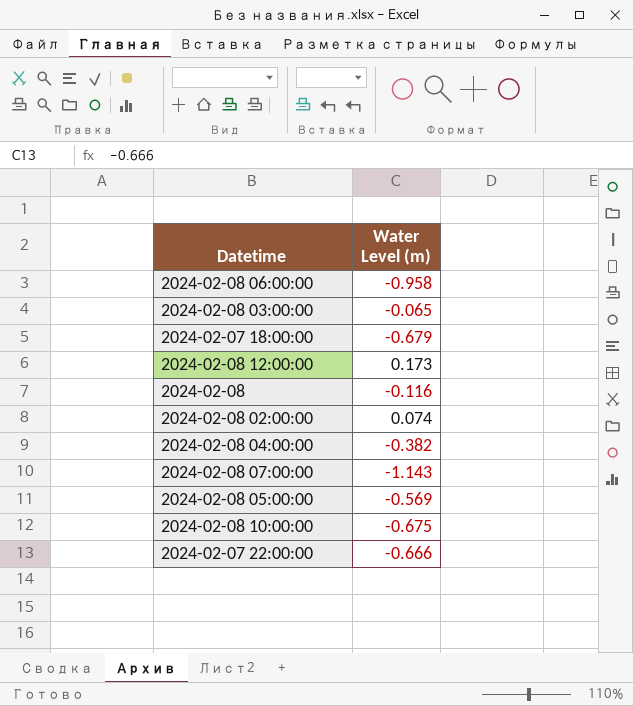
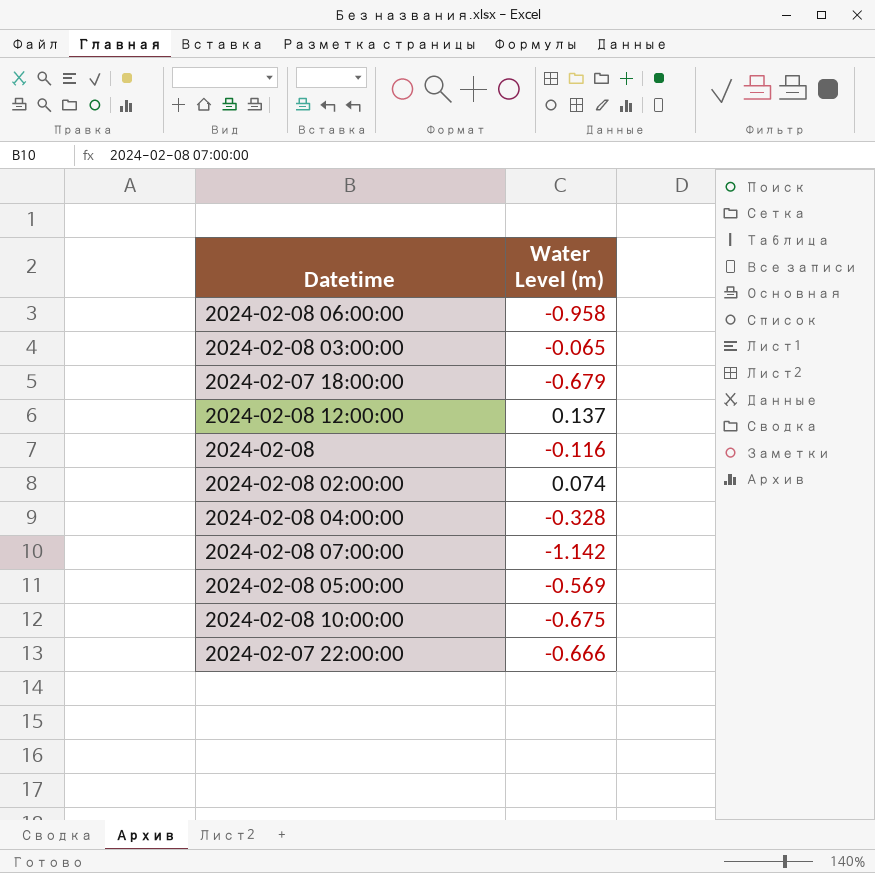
2024-02-08 12:00:00 | Water Level (m): 0.173 -> 0.137
2024-02-08 04:00:00 | Water Level (m): -0.382 -> -0.328
2024-02-08 07:00:00 | Water Level (m): -1.143 -> -1.142

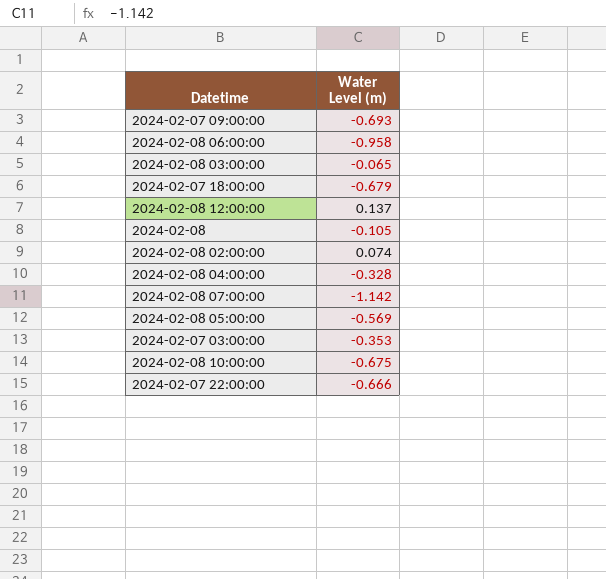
row 2024-02-07 09:00:00: none -> -0.693
2024-02-08 | Water Level (m): -0.116 -> -0.105
row 2024-02-07 03:00:00: none -> -0.353

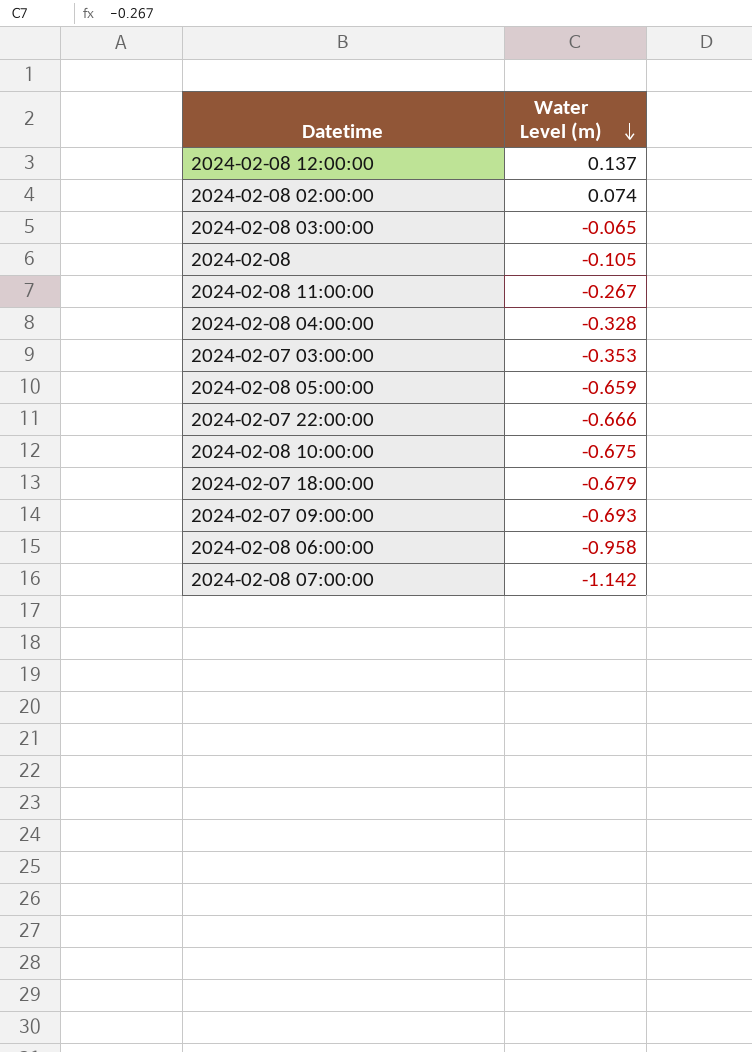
row order: none -> Water Level (m) descending
row 2024-02-08 11:00:00: none -> -0.267
2024-02-08 05:00:00 | Water Level (m): -0.569 -> -0.659

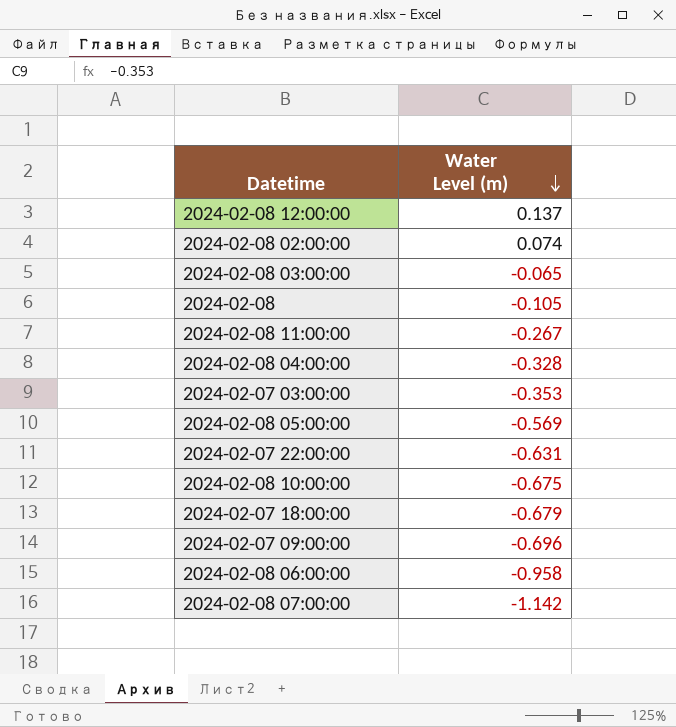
2024-02-08 05:00:00 | Water Level (m): -0.659 -> -0.569
2024-02-07 22:00:00 | Water Level (m): -0.666 -> -0.631
2024-02-07 09:00:00 | Water Level (m): -0.693 -> -0.696

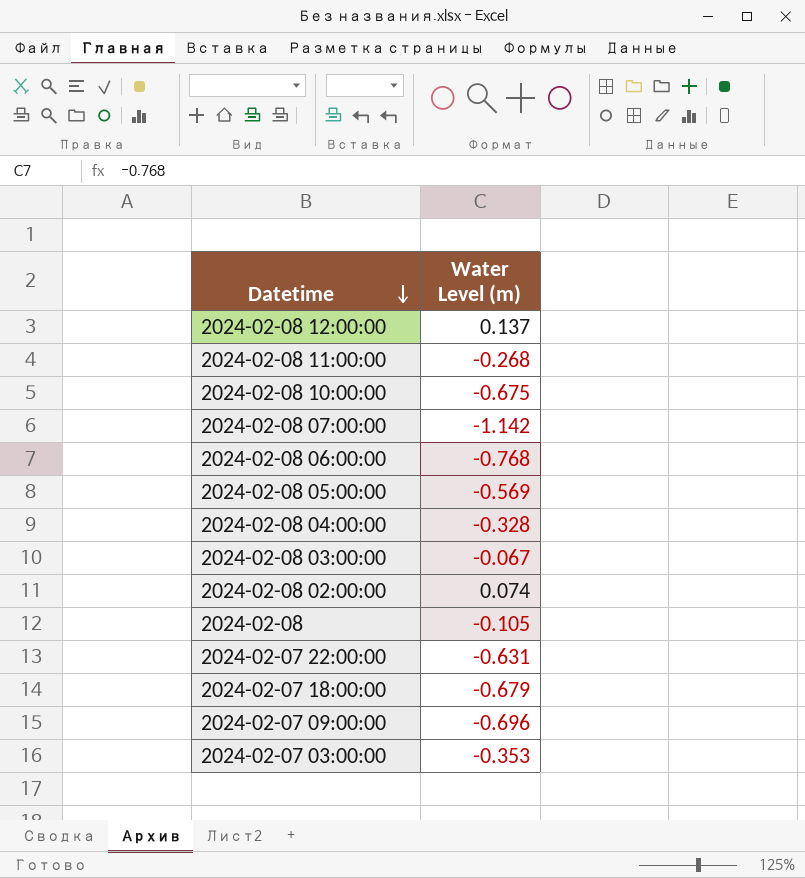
row order: Water Level (m) descending -> Datetime descending
2024-02-08 11:00:00 | Water Level (m): -0.267 -> -0.268
2024-02-08 06:00:00 | Water Level (m): -0.958 -> -0.768
2024-02-08 03:00:00 | Water Level (m): -0.065 -> -0.067

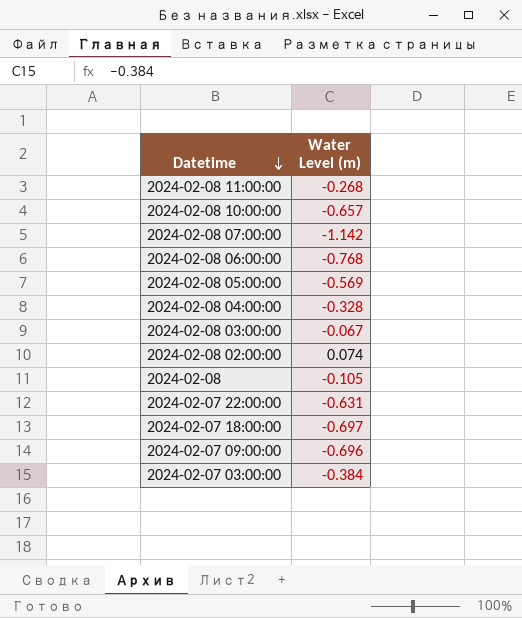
row 2024-02-08 12:00:00: 0.137 -> none
2024-02-08 10:00:00 | Water Level (m): -0.675 -> -0.657
2024-02-07 18:00:00 | Water Level (m): -0.679 -> -0.697
2024-02-07 03:00:00 | Water Level (m): -0.353 -> -0.384

